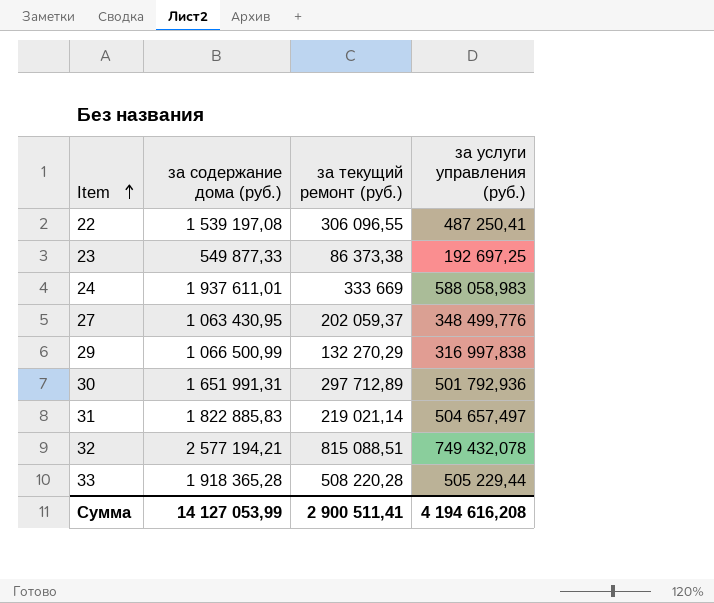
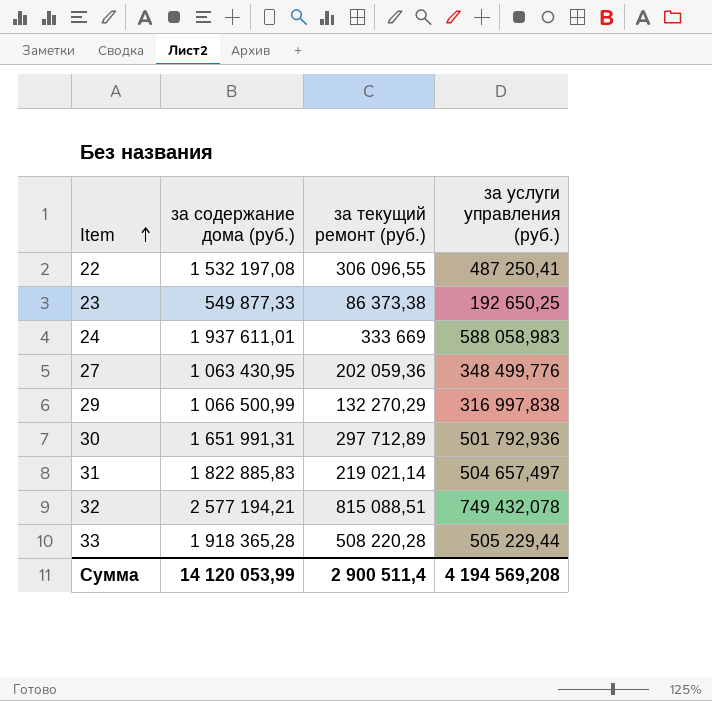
22 | за содержание дома (руб.): 1 539 197,08 -> 1 532 197,08
23 | за услуги управления (руб.): 192 697,25 -> 192 650,25
27 | за текущий ремонт (руб.): 202 059,37 -> 202 059,36
Сумма | за содержание дома (руб.): 14 127 053,99 -> 14 120 053,99
Сумма | за текущий ремонт (руб.): 2 900 511,41 -> 2 900 511,4
Сумма | за услуги управления (руб.): 4 194 616,208 -> 4 194 569,208

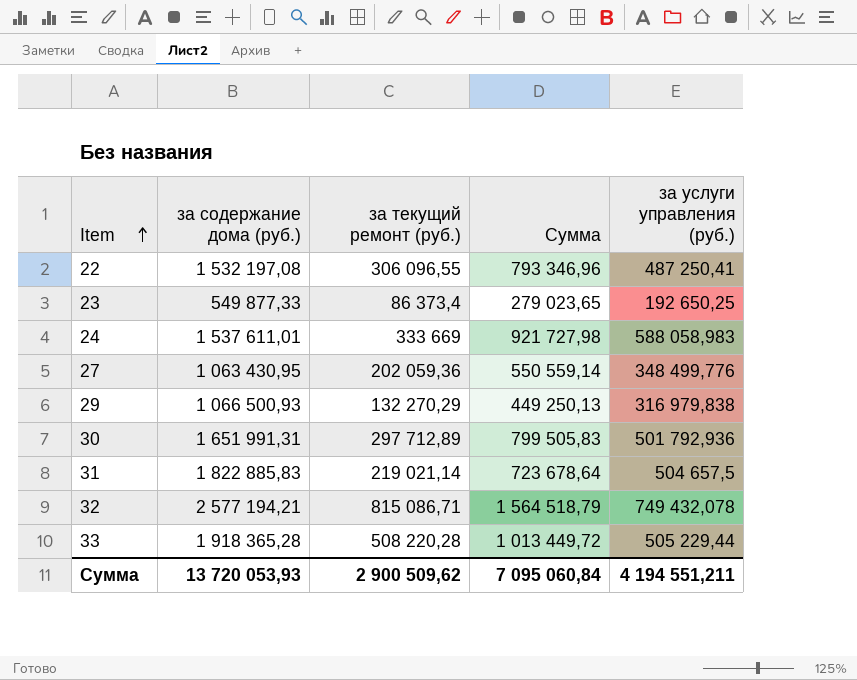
column Сумма | formula: none -> [за текущий ремонт (руб.)] + [за услуги управления (руб.)]
23 | за текущий ремонт (руб.): 86 373,38 -> 86 373,4
24 | за содержание дома (руб.): 1 937 611,01 -> 1 537 611,01
29 | за содержание дома (руб.): 1 066 500,99 -> 1 066 500,93
29 | за услуги управления (руб.): 316 997,838 -> 316 979,838
31 | за услуги управления (руб.): 504 657,497 -> 504 657,5
32 | за текущий ремонт (руб.): 815 088,51 -> 815 086,71
Сумма | за содержание дома (руб.): 14 120 053,99 -> 13 720 053,93
Сумма | за текущий ремонт (руб.): 2 900 511,4 -> 2 900 509,62
Сумма | за услуги управления (руб.): 4 194 569,208 -> 4 194 551,211

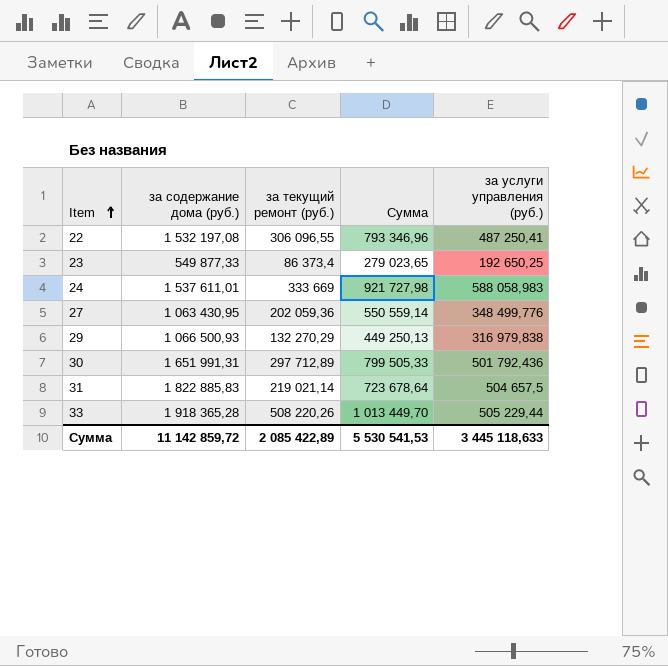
row 32: 2 577 194,21 | 815 086,71 | 1 564 518,79 | 749 432,078 -> none
30 | Сумма: 799 505,83 -> 799 505,33
30 | за услуги управления (руб.): 501 792,936 -> 501 792,436
33 | за текущий ремонт (руб.): 508 220,28 -> 508 220,26
33 | Сумма: 1 013 449,72 -> 1 013 449,70
Сумма | за содержание дома (руб.): 13 720 053,93 -> 11 142 859,72
Сумма | за текущий ремонт (руб.): 2 900 509,62 -> 2 085 422,89
Сумма | Сумма: 7 095 060,84 -> 5 530 541,53
Сумма | за услуги управления (руб.): 4 194 551,211 -> 3 445 118,633

